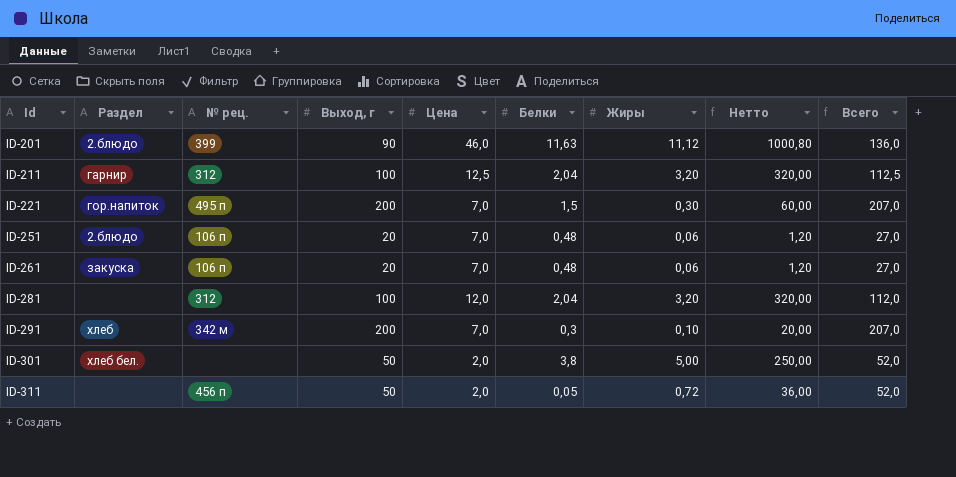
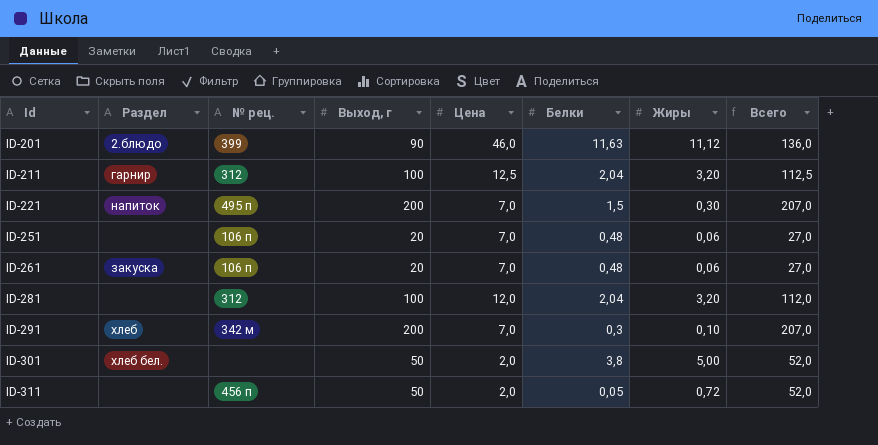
column Нетто | formula: [Выход, г] * [Жиры] -> none
ID-221 | Раздел: гор.напиток -> напиток
ID-251 | Раздел: 2.блюдо -> none

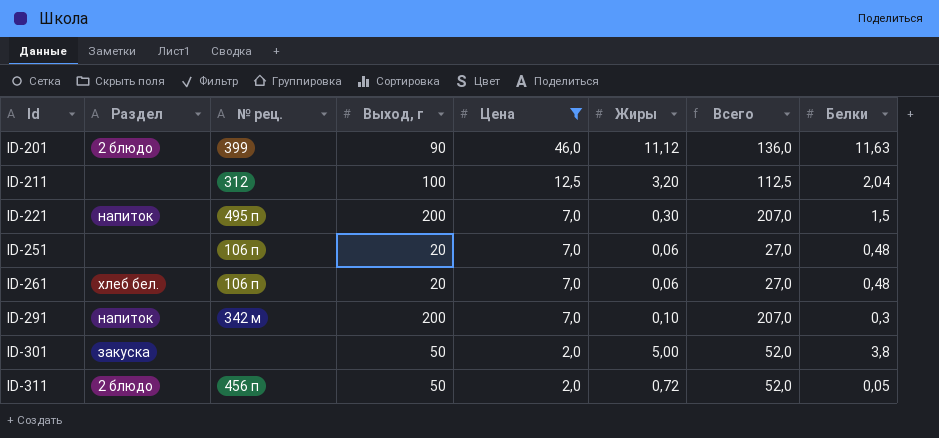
filter: none -> Цена != 12,0
column Белки | position: 6 -> 8
ID-201 | Раздел: 2.блюдо -> 2 блюдо
ID-211 | Раздел: гарнир -> none
ID-261 | Раздел: закуска -> хлеб бел.
ID-291 | Раздел: хлеб -> напиток
ID-301 | Раздел: хлеб бел. -> закуска
ID-311 | Раздел: none -> 2 блюдо

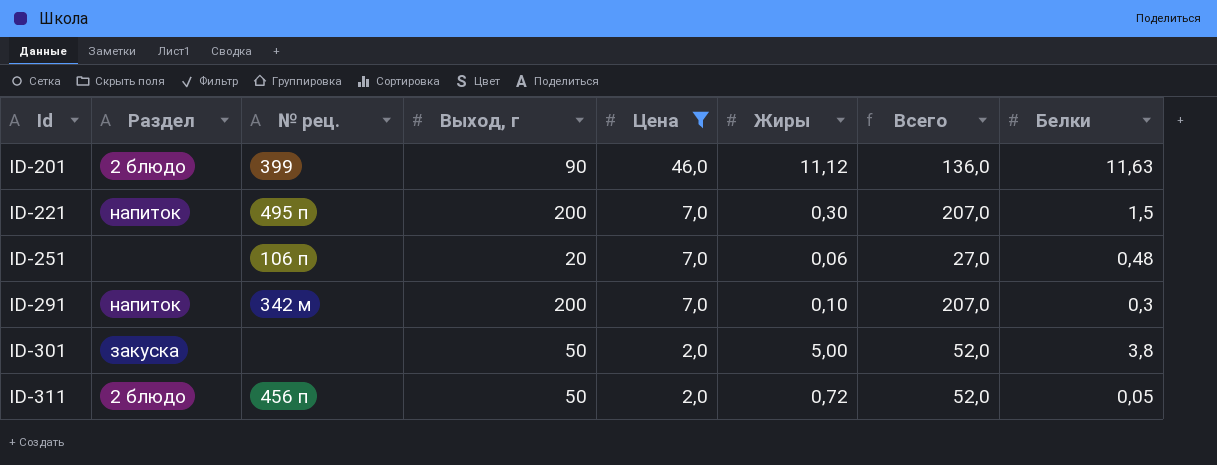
row ID-211: none | 312 | 100 | 12,5 | 3,20 | 112,5 | 2,04 -> none
row ID-261: хлеб бел. | 106 п | 20 | 7,0 | 0,06 | 27,0 | 0,48 -> none

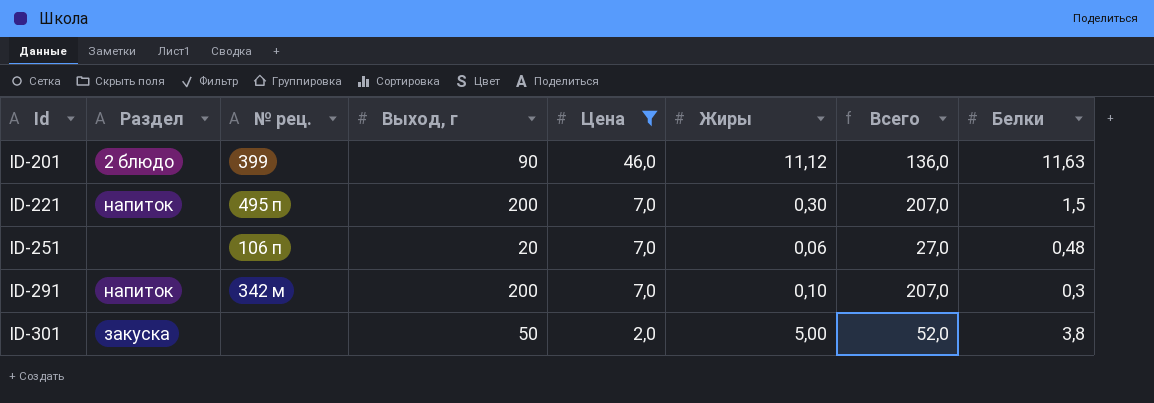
row ID-311: 2 блюдо | 456 п | 50 | 2,0 | 0,72 | 52,0 | 0,05 -> none

